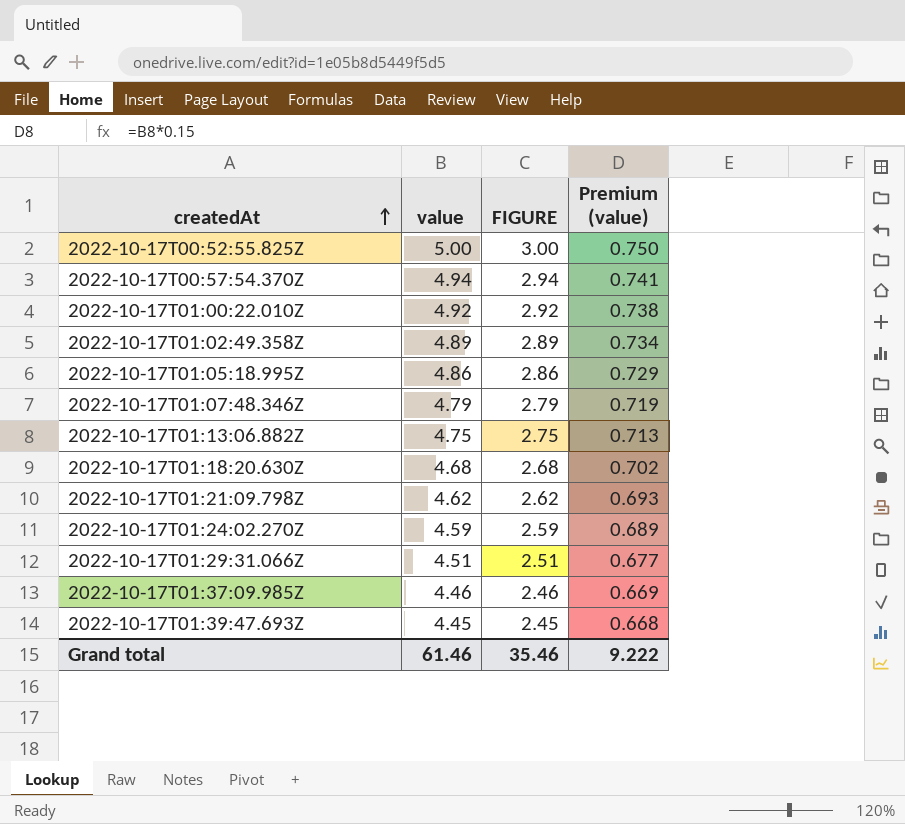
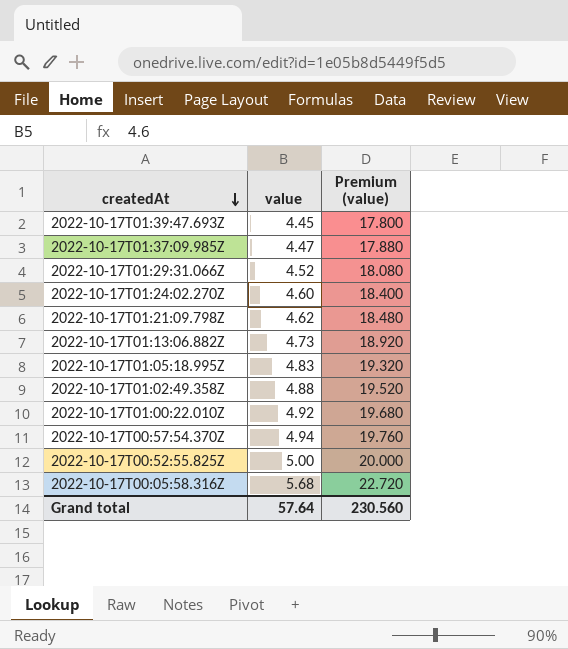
row order: createdAt ascending -> createdAt descending
column FIGURE | formula: [value] - 2 -> none
column Premium (value) | formula: [value] * 0.15 -> [value] * 4
row 2022-10-17T01:07:48.346Z: 4.79 | 2.79 | 0.719 -> none
row 2022-10-17T01:18:20.630Z: 4.68 | 2.68 | 0.702 -> none
2022-10-17T01:37:09.985Z | value: 4.46 -> 4.47
2022-10-17T01:29:31.066Z | value: 4.51 -> 4.52
2022-10-17T01:24:02.270Z | value: 4.59 -> 4.60
2022-10-17T01:13:06.882Z | value: 4.75 -> 4.73
2022-10-17T01:05:18.995Z | value: 4.86 -> 4.83
2022-10-17T01:02:49.358Z | value: 4.89 -> 4.88
row 2022-10-17T00:05:58.316Z: none -> 5.68 | 22.720
Grand total | value: 61.46 -> 57.64
Grand total | Premium (value): 9.222 -> 230.560

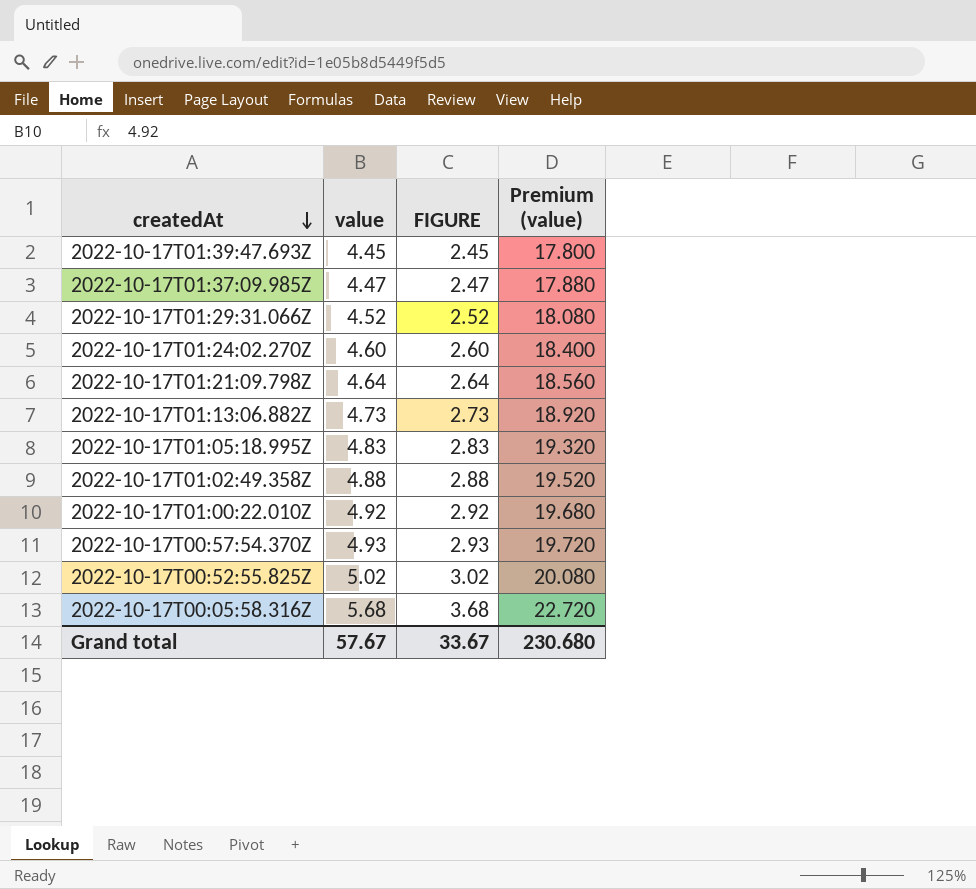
column FIGURE | formula: none -> [value] - 2
2022-10-17T01:21:09.798Z | value: 4.62 -> 4.64
2022-10-17T01:21:09.798Z | Premium (value): 18.480 -> 18.560
2022-10-17T00:57:54.370Z | value: 4.94 -> 4.93
2022-10-17T00:57:54.370Z | Premium (value): 19.760 -> 19.720
2022-10-17T00:52:55.825Z | value: 5.00 -> 5.02
2022-10-17T00:52:55.825Z | Premium (value): 20.000 -> 20.080
Grand total | value: 57.64 -> 57.67
Grand total | Premium (value): 230.560 -> 230.680

